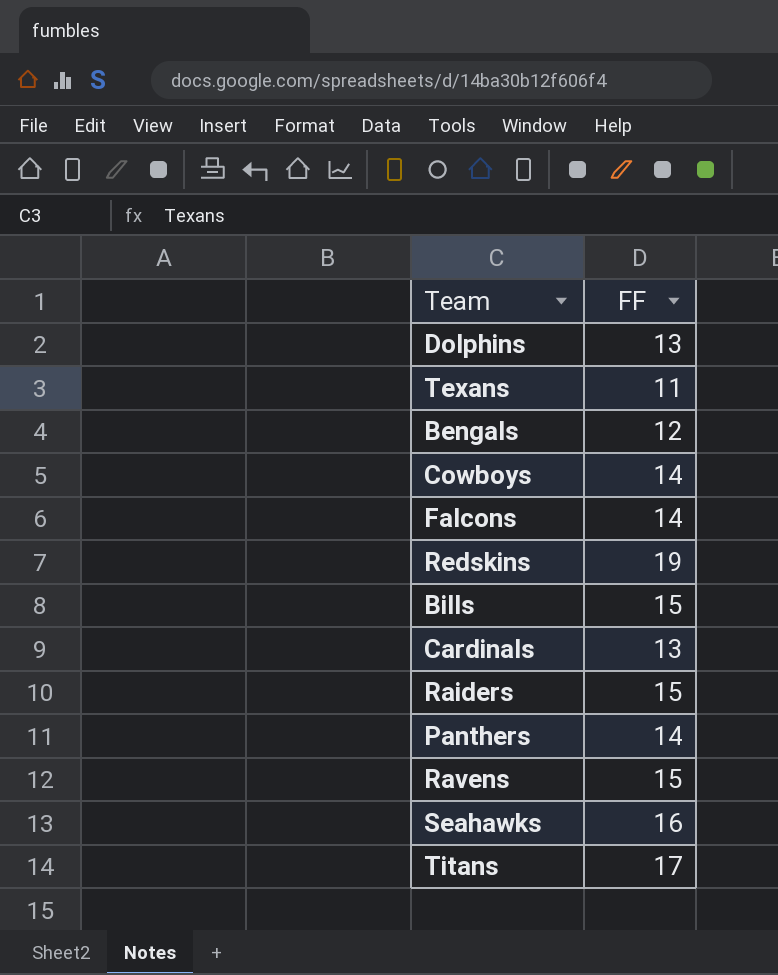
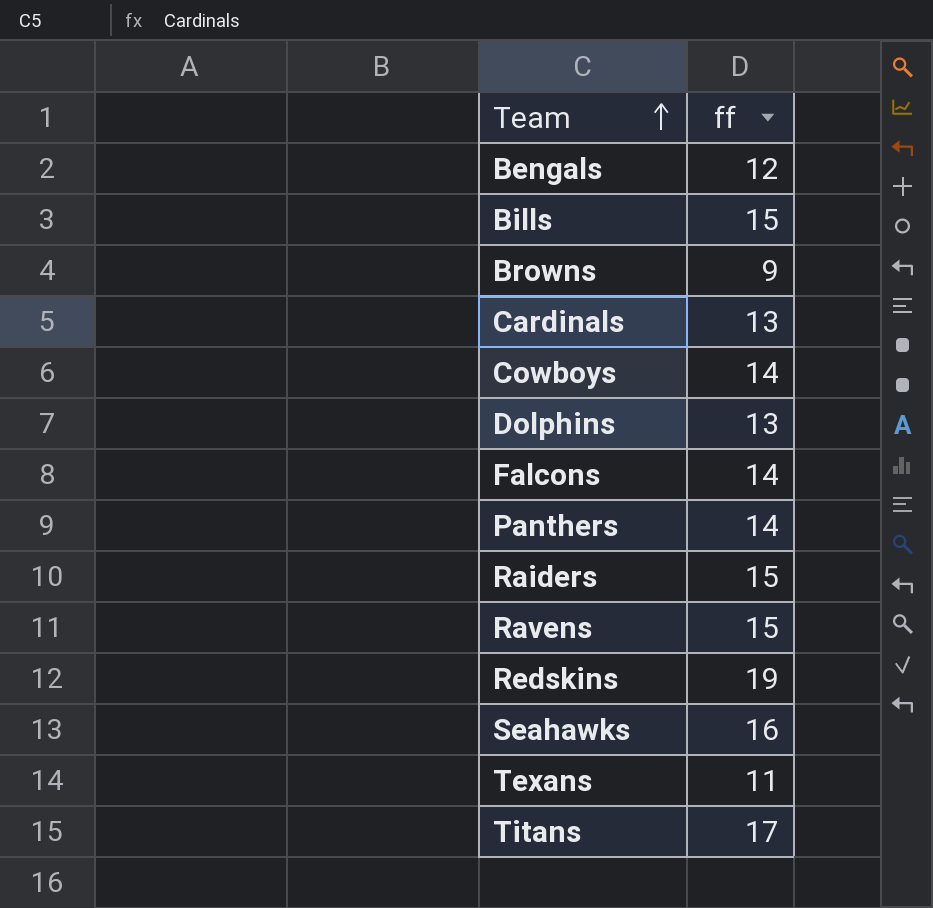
row order: none -> Team ascending
column name: FF -> ff
row Browns: none -> 9

